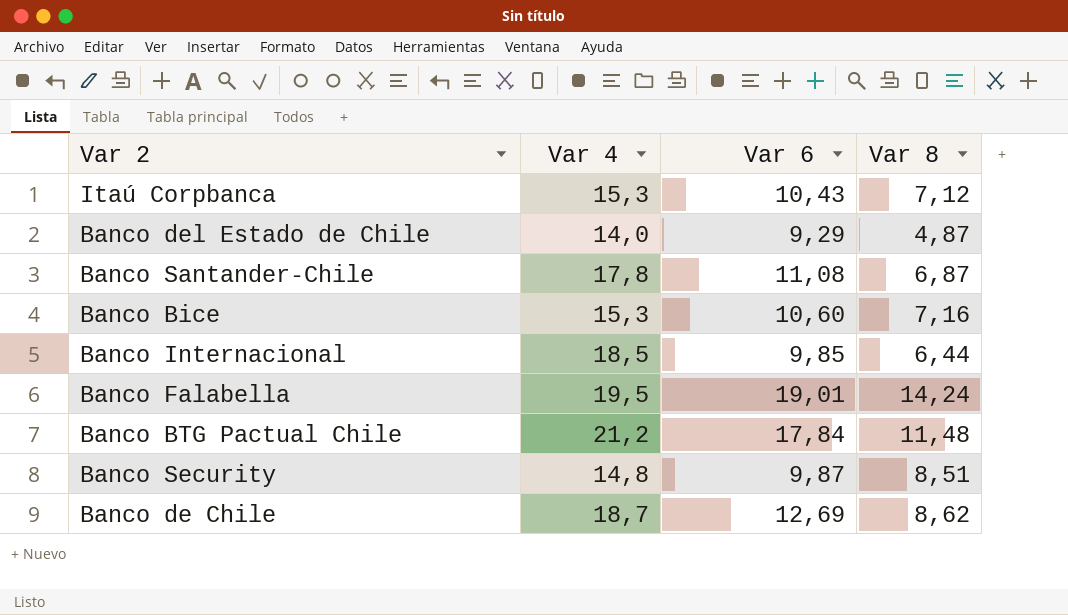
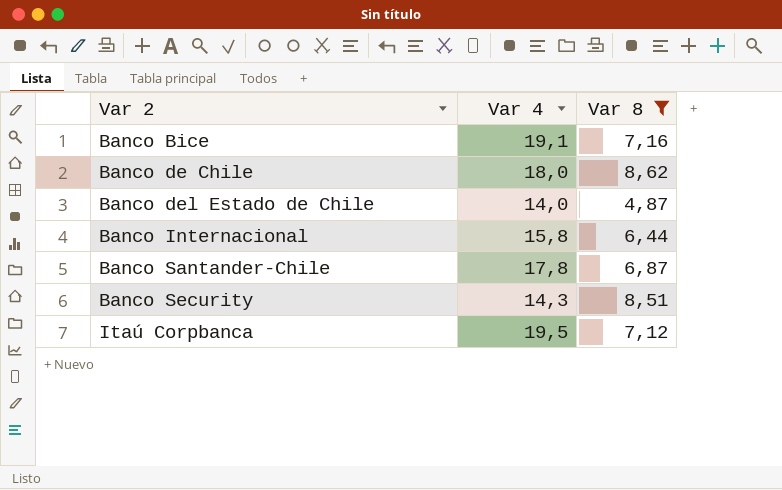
filter: none -> Var 8 <= 8,62
row order: none -> Var 2 ascending
column Var 6 | position: 3 -> none
Banco Bice | Var 4: 15,3 -> 19,1
Banco de Chile | Var 4: 18,7 -> 18,0
Banco Internacional | Var 4: 18,5 -> 15,8
Banco Security | Var 4: 14,8 -> 14,3
Itaú Corpbanca | Var 4: 15,3 -> 19,5

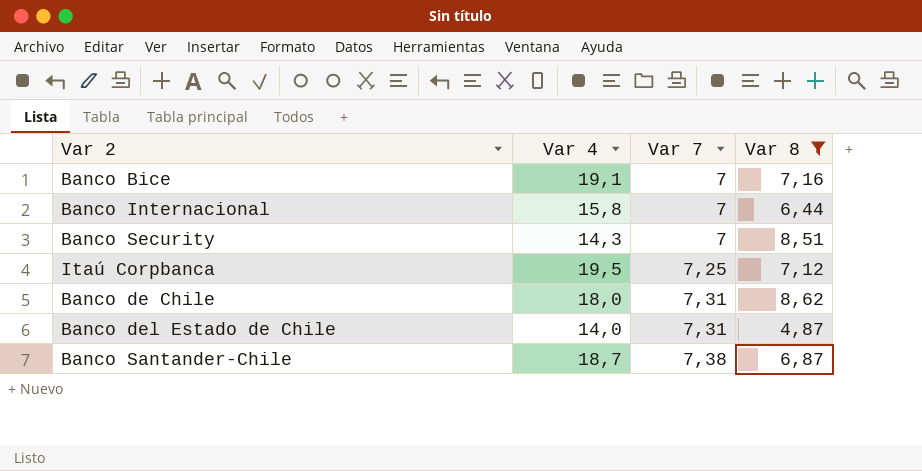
row order: Var 2 ascending -> Var 7 ascending
column Var 7 | position: none -> 3
Banco Santander-Chile | Var 4: 17,8 -> 18,7

